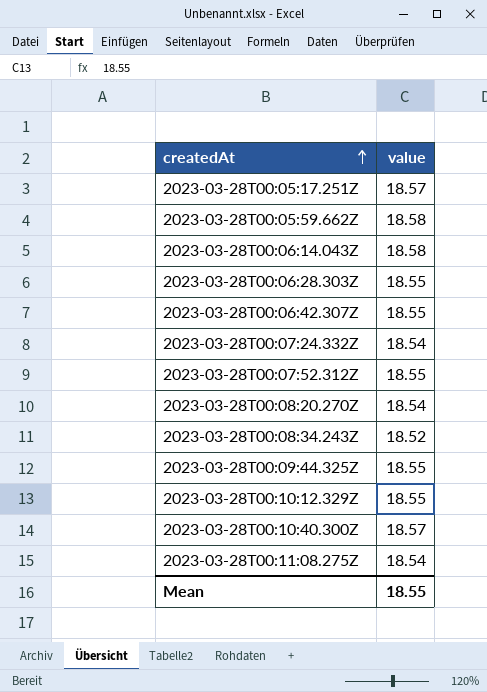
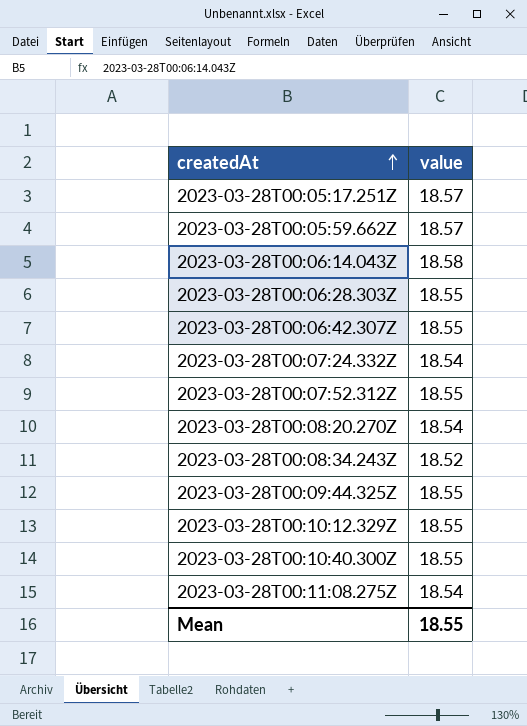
2023-03-28T00:05:59.662Z | value: 18.58 -> 18.57
2023-03-28T00:10:40.300Z | value: 18.57 -> 18.55

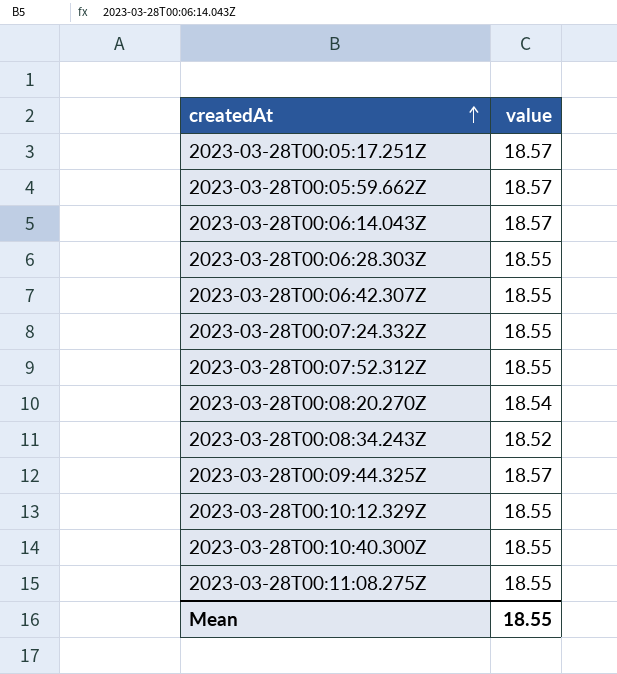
2023-03-28T00:06:14.043Z | value: 18.58 -> 18.57
2023-03-28T00:07:24.332Z | value: 18.54 -> 18.55
2023-03-28T00:09:44.325Z | value: 18.55 -> 18.57
2023-03-28T00:11:08.275Z | value: 18.54 -> 18.55

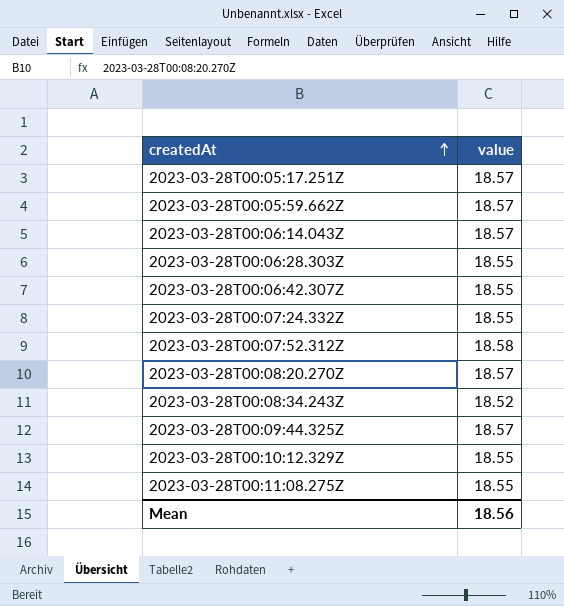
row 2023-03-28T00:10:40.300Z: 18.55 -> none
2023-03-28T00:07:52.312Z | value: 18.55 -> 18.58
2023-03-28T00:08:20.270Z | value: 18.54 -> 18.57
Mean | value: 18.55 -> 18.56

